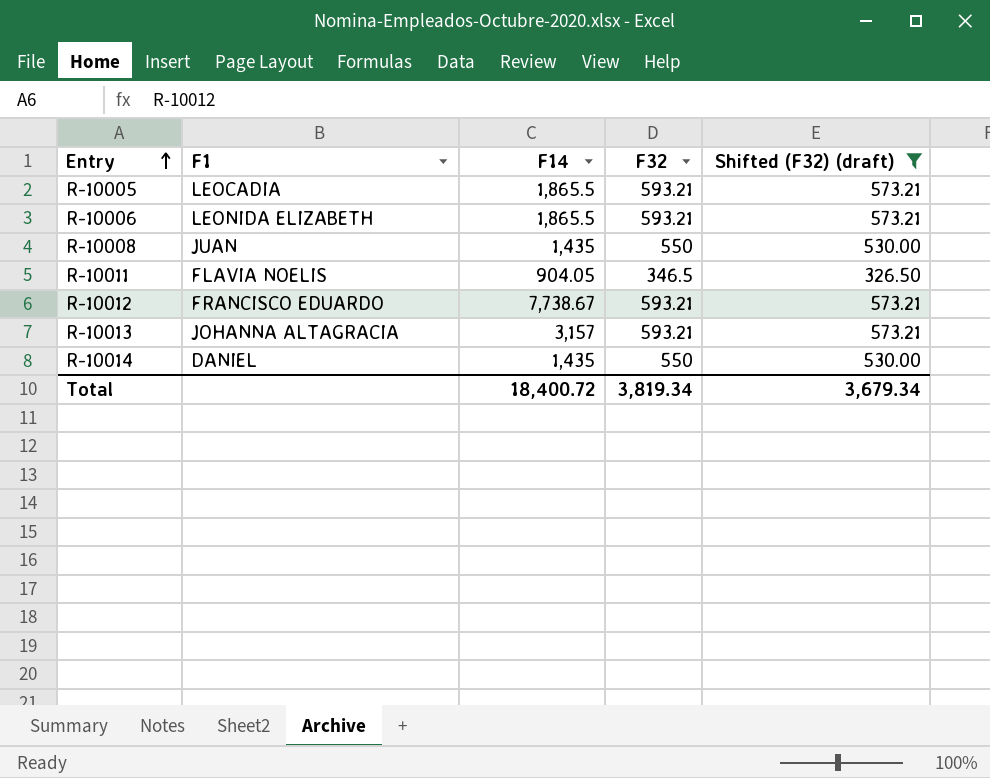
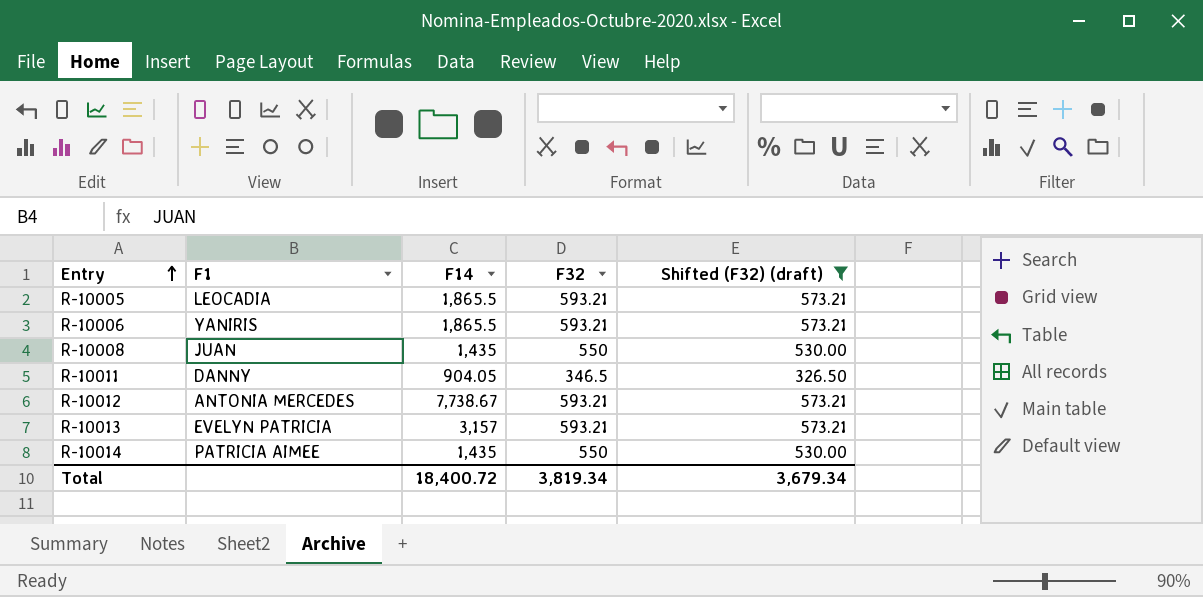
R-10006 | F1: LEONIDA ELIZABETH -> YANIRIS
R-10011 | F1: FLAVIA NOELIS -> DANNY
R-10012 | F1: FRANCISCO EDUARDO -> ANTONIA MERCEDES
R-10013 | F1: JOHANNA ALTAGRACIA -> EVELYN PATRICIA
R-10014 | F1: DANIEL -> PATRICIA AIMEE

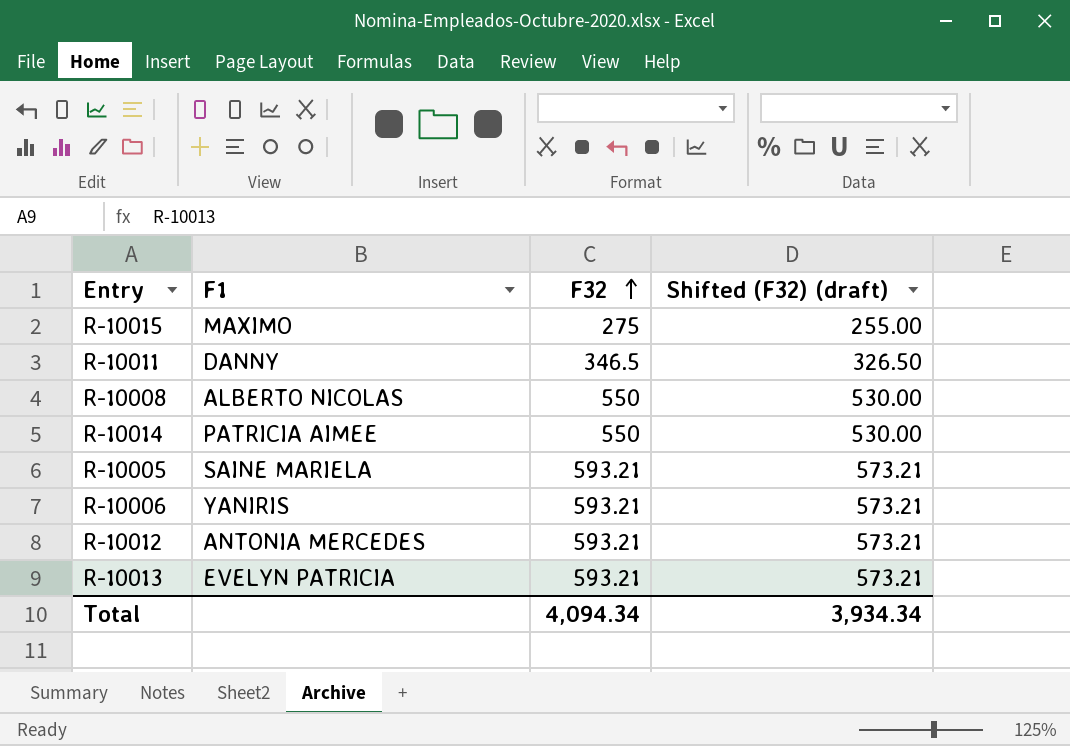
filter: Shifted (F32) (draft) != 255.00 -> none
row order: Entry ascending -> F32 ascending
column F14 | position: 3 -> none
R-10008 | F1: JUAN -> ALBERTO NICOLAS
R-10005 | F1: LEOCADIA -> SAINE MARIELA
Total | F32: 3,819.34 -> 4,094.34
Total | Shifted (F32) (draft): 3,679.34 -> 3,934.34

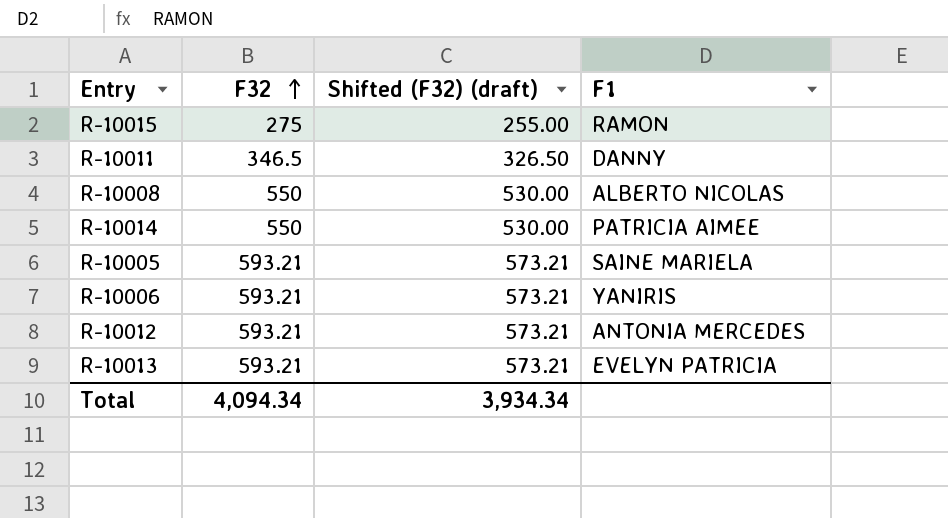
column F1 | position: 2 -> 4
R-10015 | F1: MAXIMO -> RAMON

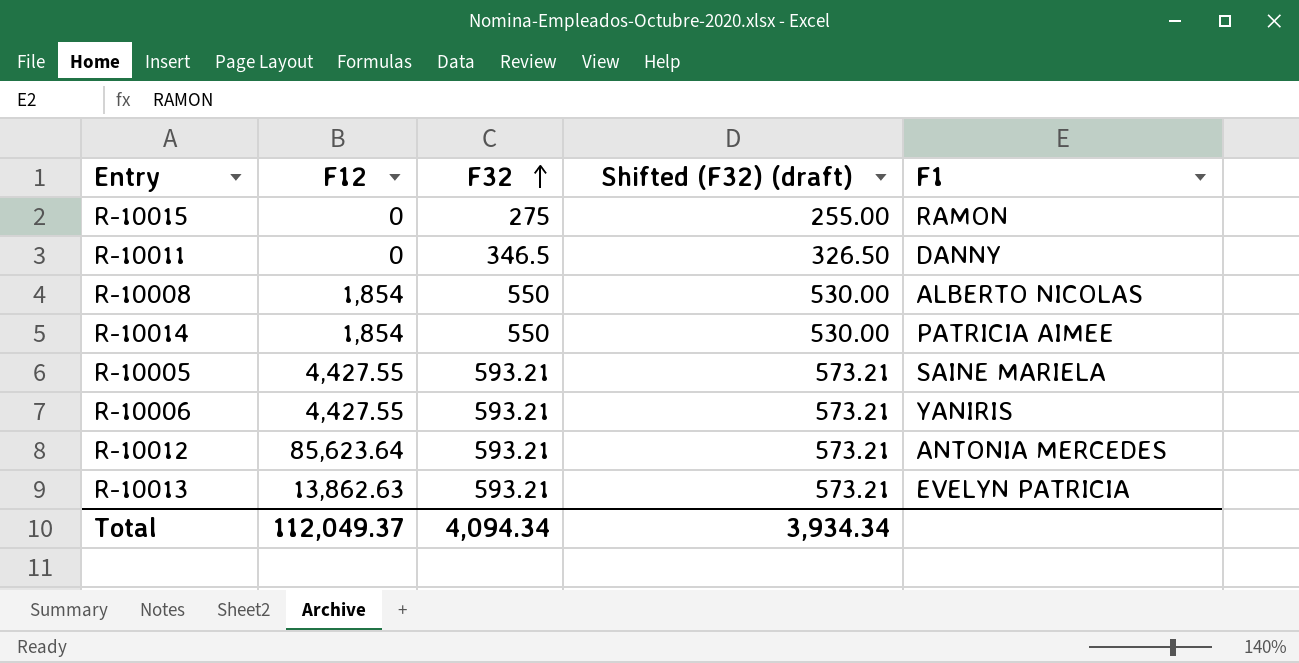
column F12 | position: none -> 2

